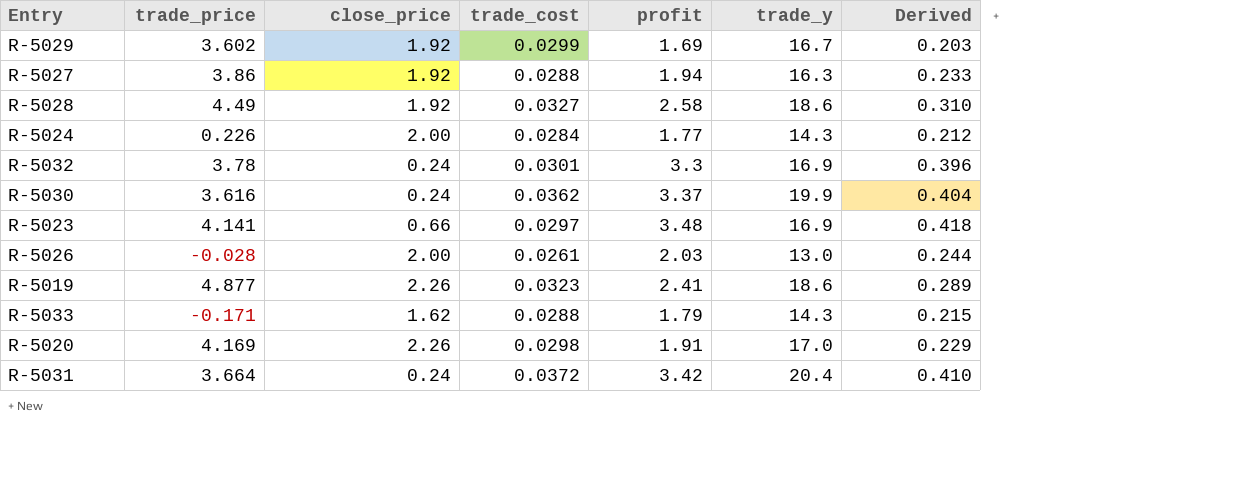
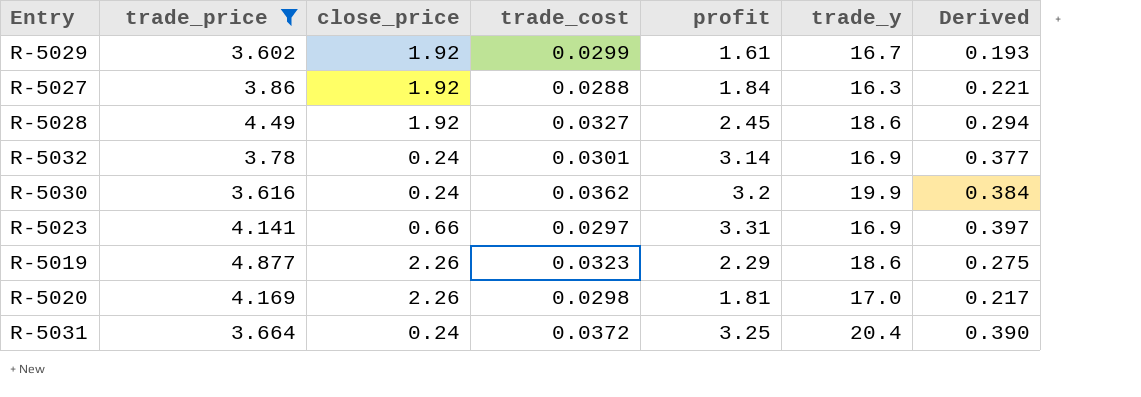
filter: none -> trade_price >= 3.602
R-5029 | profit: 1.69 -> 1.61
R-5029 | Derived: 0.203 -> 0.193
R-5027 | profit: 1.94 -> 1.84
R-5027 | Derived: 0.233 -> 0.221
R-5028 | profit: 2.58 -> 2.45
R-5028 | Derived: 0.310 -> 0.294
R-5032 | profit: 3.3 -> 3.14
R-5032 | Derived: 0.396 -> 0.377
R-5030 | profit: 3.37 -> 3.2
R-5030 | Derived: 0.404 -> 0.384
R-5023 | profit: 3.48 -> 3.31
R-5023 | Derived: 0.418 -> 0.397
R-5019 | profit: 2.41 -> 2.29
R-5019 | Derived: 0.289 -> 0.275
R-5020 | profit: 1.91 -> 1.81
R-5020 | Derived: 0.229 -> 0.217
R-5031 | profit: 3.42 -> 3.25
R-5031 | Derived: 0.410 -> 0.390

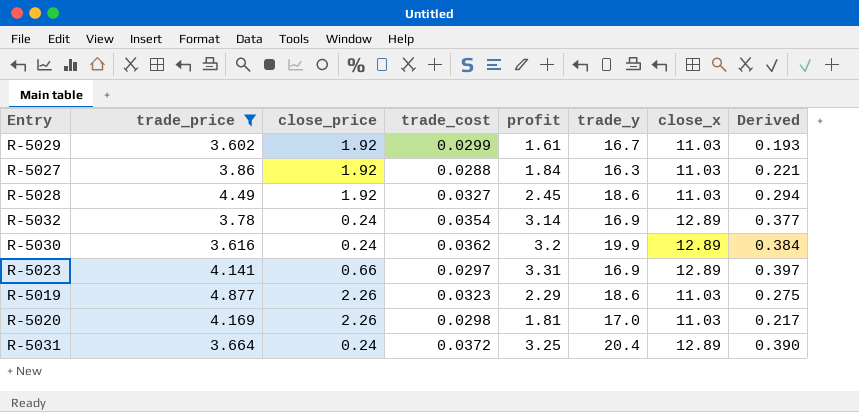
column close_x | position: none -> 7
R-5032 | trade_cost: 0.0301 -> 0.0354

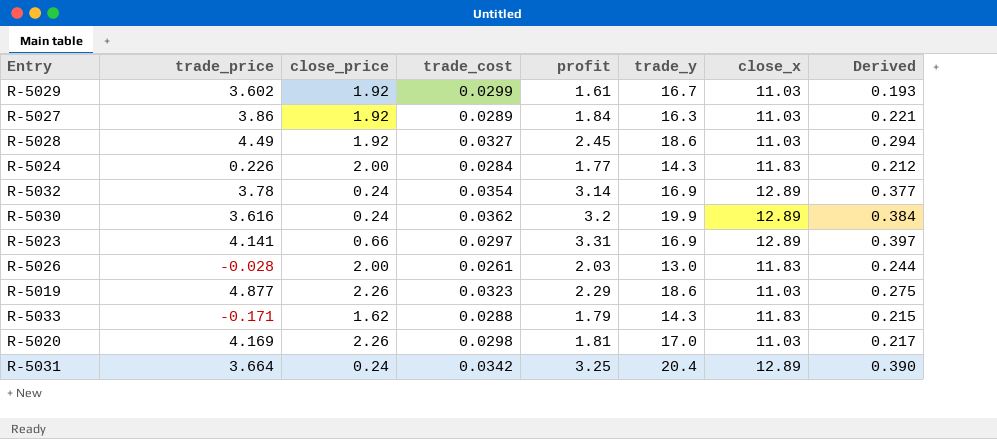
filter: trade_price >= 3.602 -> none
R-5027 | trade_cost: 0.0288 -> 0.0289
R-5031 | trade_cost: 0.0372 -> 0.0342

